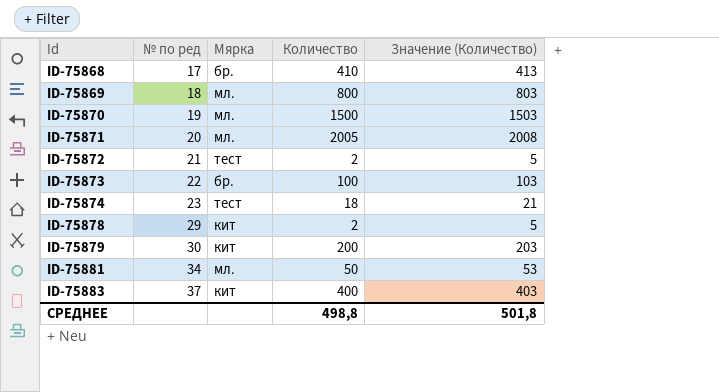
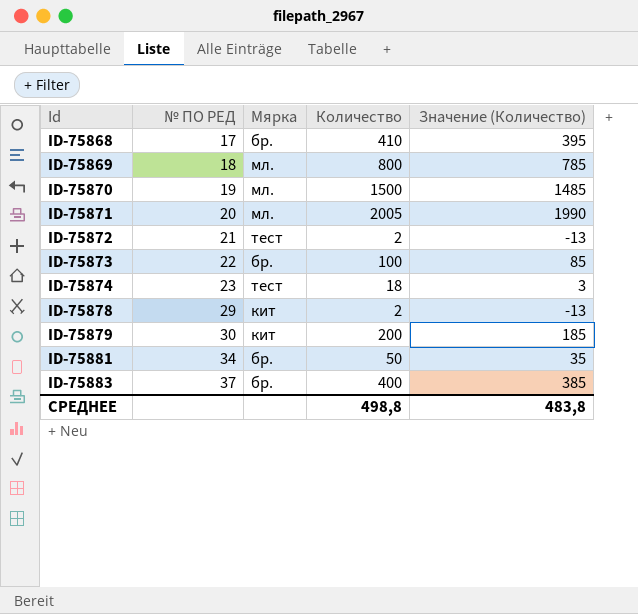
column name: № по ред -> № ПО РЕД
column Значение (Количество) | formula: [Количество] + 3 -> [Количество] - 15
ID-75881 | Мярка: мл. -> бр.
ID-75883 | Мярка: кит -> бр.
СРЕДНЕЕ | Значение (Количество): 501,8 -> 483,8

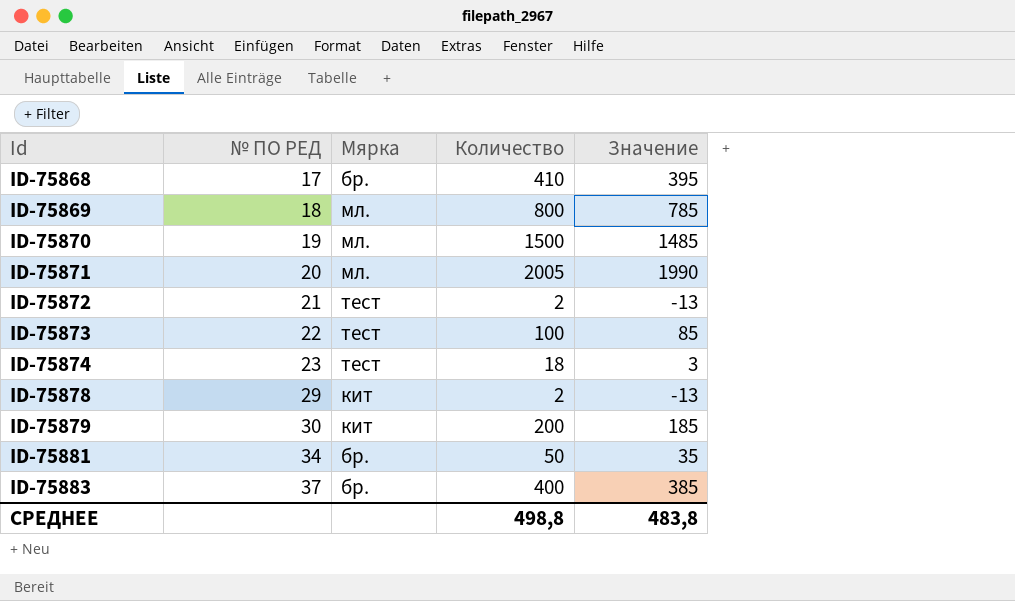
column name: Значение (Количество) -> Значение
ID-75873 | Мярка: бр. -> тест

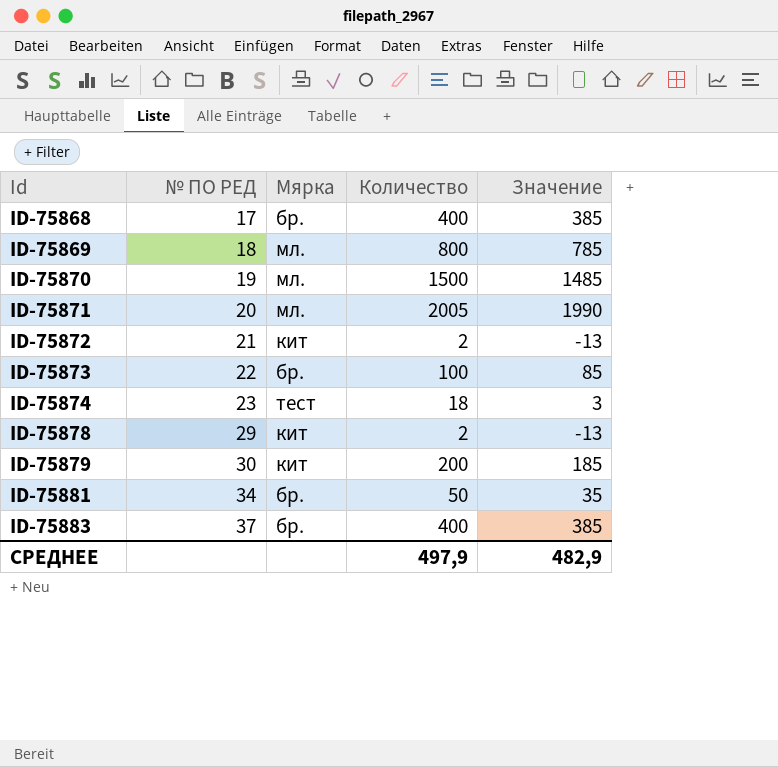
ID-75868 | Количество: 410 -> 400
ID-75868 | Значение: 395 -> 385
ID-75872 | Мярка: тест -> кит
ID-75873 | Мярка: тест -> бр.
СРЕДНЕЕ | Количество: 498,8 -> 497,9
СРЕДНЕЕ | Значение: 483,8 -> 482,9

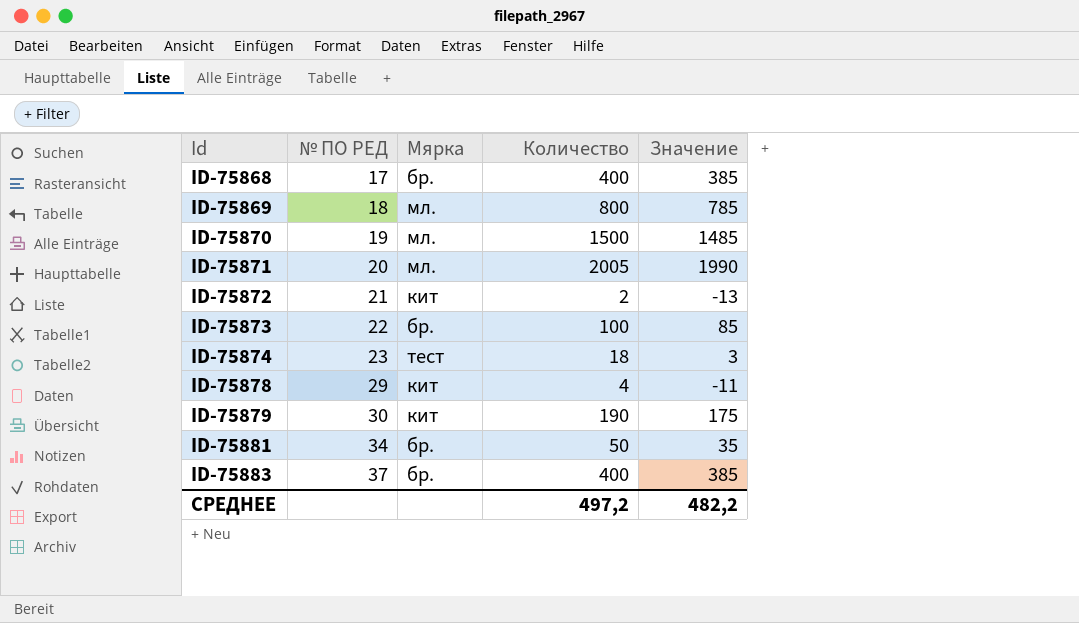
ID-75878 | Количество: 2 -> 4
ID-75878 | Значение: -13 -> -11
ID-75879 | Количество: 200 -> 190
ID-75879 | Значение: 185 -> 175
СРЕДНЕЕ | Количество: 497,9 -> 497,2
СРЕДНЕЕ | Значение: 482,9 -> 482,2

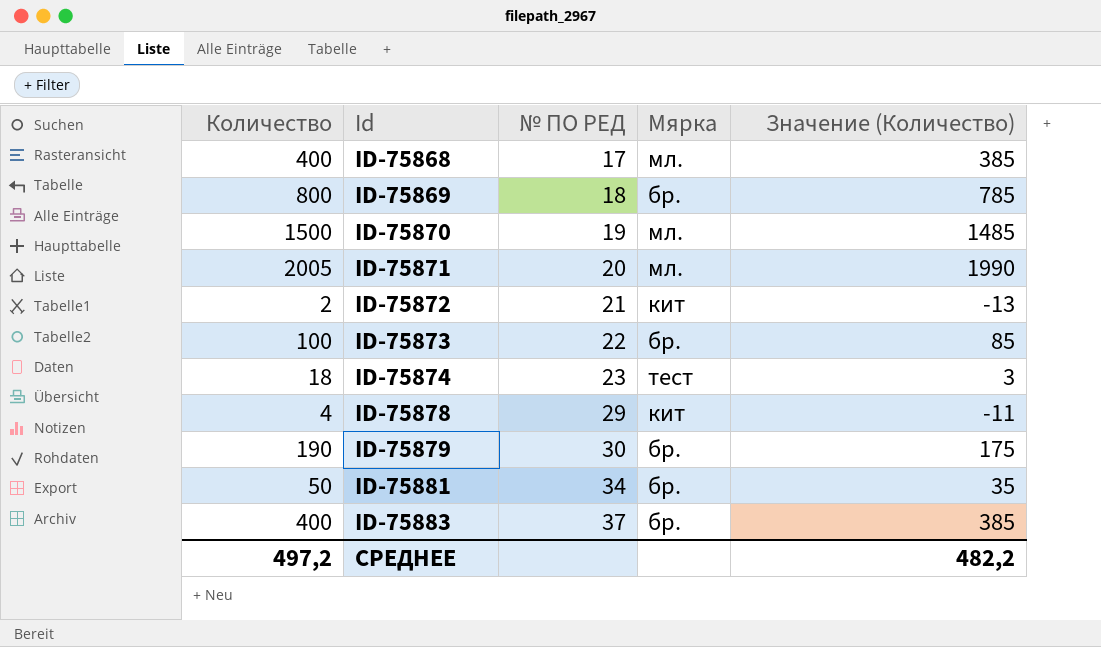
column Количество | position: 4 -> 1
column name: Значение -> Значение (Количество)
ID-75868 | Мярка: бр. -> мл.
ID-75869 | Мярка: мл. -> бр.
ID-75879 | Мярка: кит -> бр.

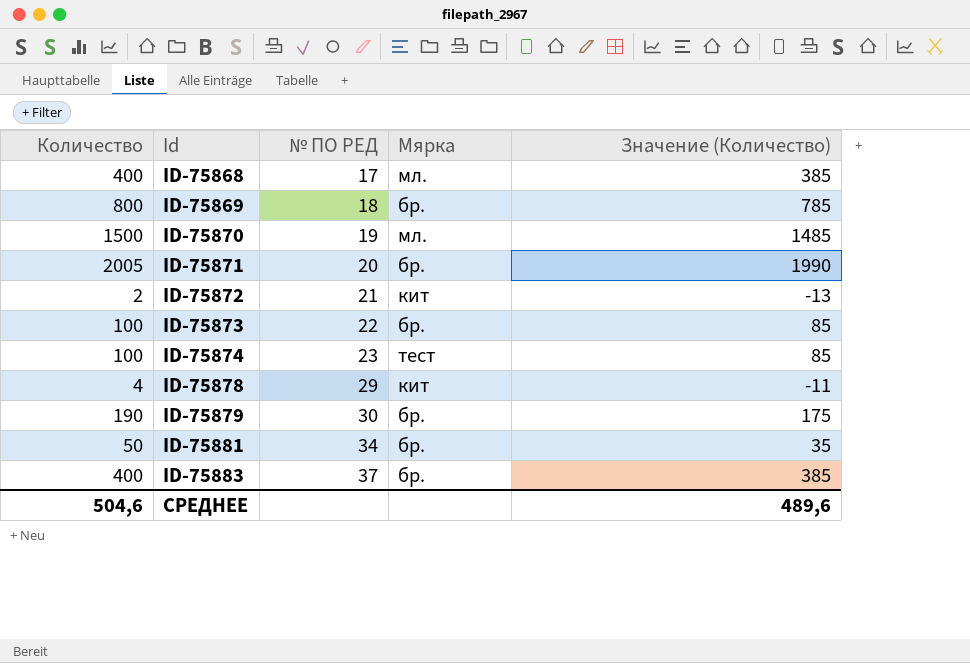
ID-75871 | Мярка: мл. -> бр.
ID-75874 | Количество: 18 -> 100
ID-75874 | Значение (Количество): 3 -> 85
СРЕДНЕЕ | Количество: 497,2 -> 504,6
СРЕДНЕЕ | Значение (Количество): 482,2 -> 489,6

